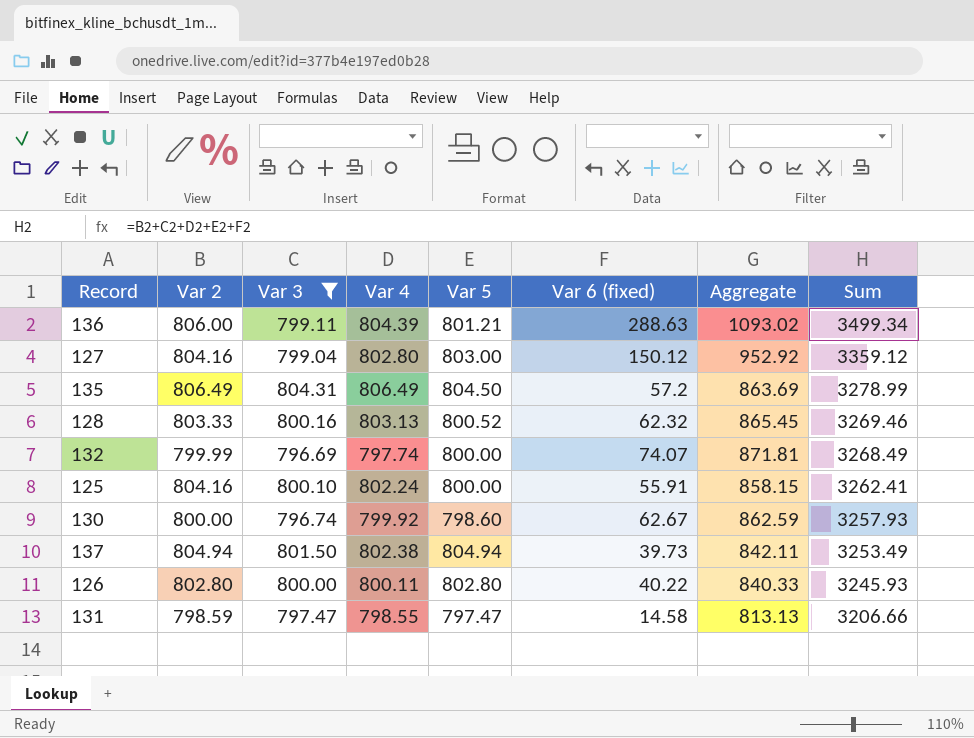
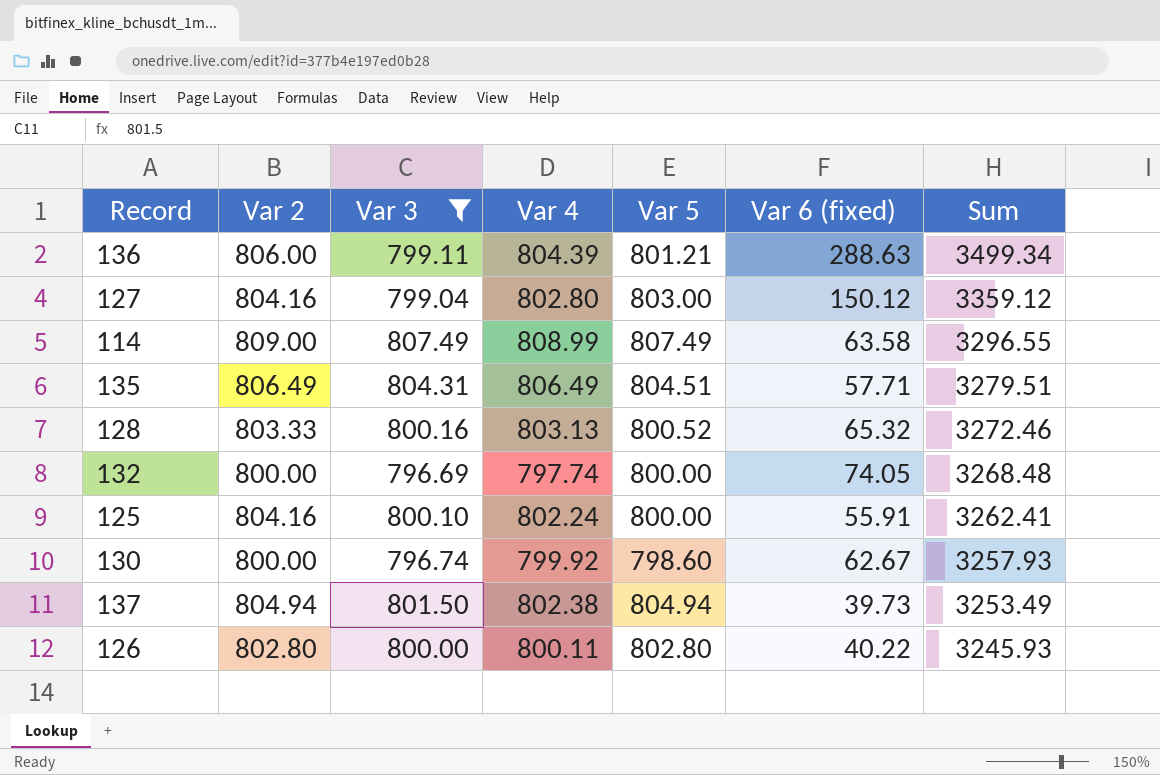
column Aggregate | formula: [Var 4] + [Var 6 (fixed)] -> none
row 131: 798.59 | 797.47 | 798.55 | 797.47 | 14.58 | 813.13 | 3206.66 -> none
row 114: none -> 809.00 | 807.49 | 808.99 | 807.49 | 63.58 | 3296.55
135 | Var 5: 804.50 -> 804.51
135 | Var 6 (fixed): 57.2 -> 57.71
135 | Sum: 3278.99 -> 3279.51
128 | Var 6 (fixed): 62.32 -> 65.32
128 | Sum: 3269.46 -> 3272.46
132 | Var 2: 799.99 -> 800.00
132 | Var 6 (fixed): 74.07 -> 74.05
132 | Sum: 3268.49 -> 3268.48

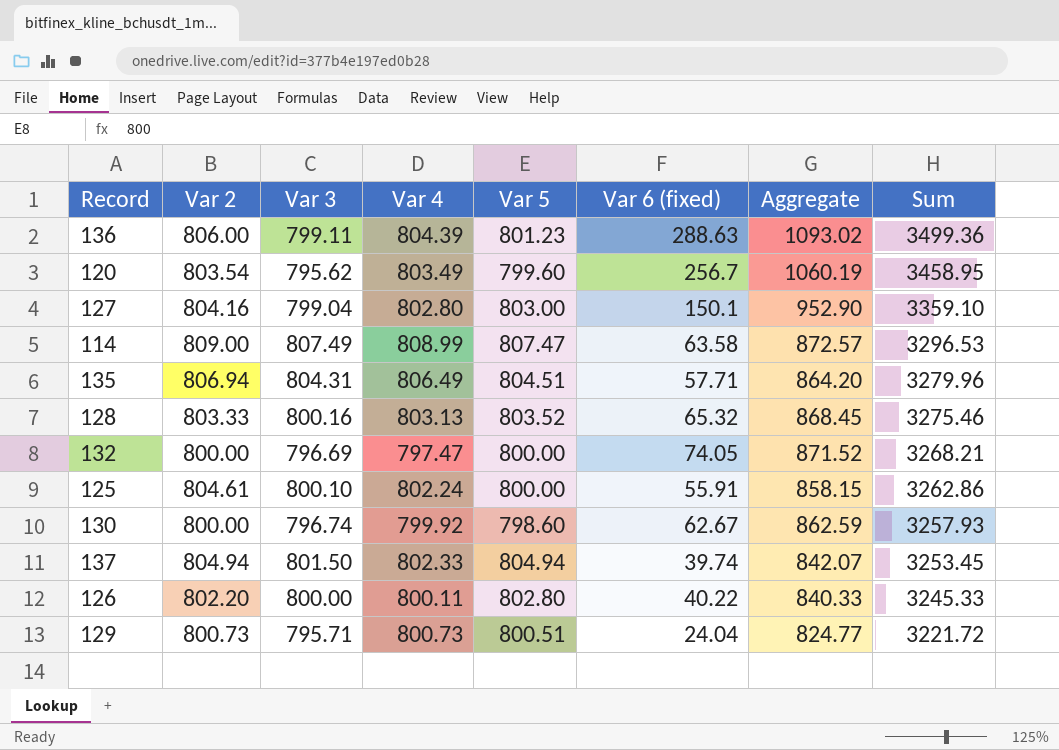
filter: Var 3 >= 796.69 -> none
column Aggregate | formula: none -> [Var 4] + [Var 6 (fixed)]
136 | Var 5: 801.21 -> 801.23
136 | Sum: 3499.34 -> 3499.36
127 | Var 6 (fixed): 150.12 -> 150.1
127 | Sum: 3359.12 -> 3359.10
114 | Var 5: 807.49 -> 807.47
114 | Sum: 3296.55 -> 3296.53
135 | Var 2: 806.49 -> 806.94
135 | Sum: 3279.51 -> 3279.96
128 | Var 5: 800.52 -> 803.52
128 | Sum: 3272.46 -> 3275.46
132 | Var 4: 797.74 -> 797.47
132 | Sum: 3268.48 -> 3268.21
125 | Var 2: 804.16 -> 804.61
125 | Sum: 3262.41 -> 3262.86
137 | Var 4: 802.38 -> 802.33
137 | Var 6 (fixed): 39.73 -> 39.74
137 | Sum: 3253.49 -> 3253.45
126 | Var 2: 802.80 -> 802.20
126 | Sum: 3245.93 -> 3245.33

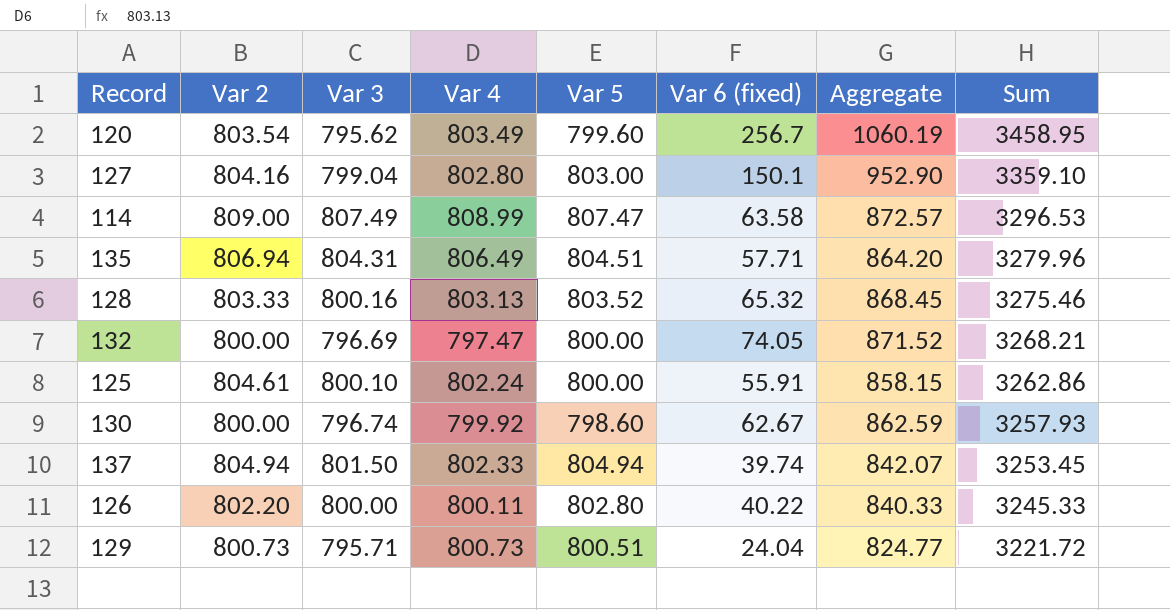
row 136: 806.00 | 799.11 | 804.39 | 801.23 | 288.63 | 1093.02 | 3499.36 -> none

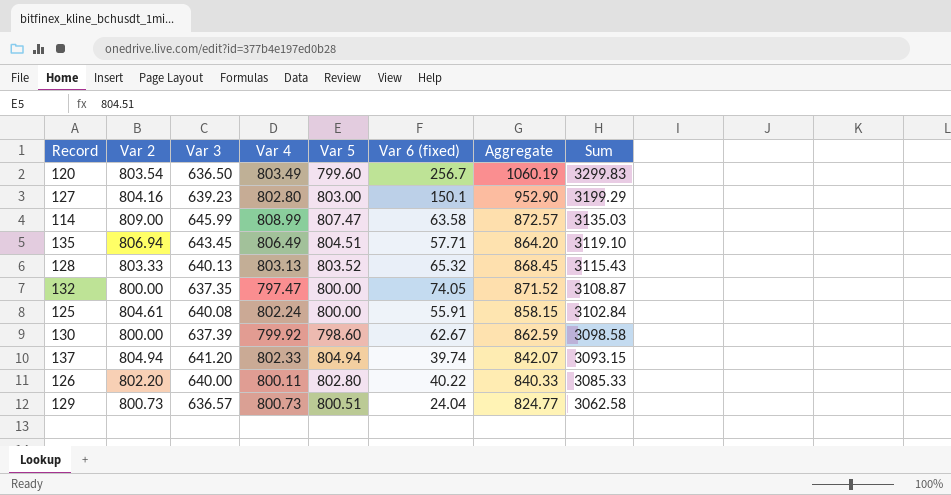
120 | Var 3: 795.62 -> 636.50
120 | Sum: 3458.95 -> 3299.83
127 | Var 3: 799.04 -> 639.23
127 | Sum: 3359.10 -> 3199.29
114 | Var 3: 807.49 -> 645.99
114 | Sum: 3296.53 -> 3135.03
135 | Var 3: 804.31 -> 643.45
135 | Sum: 3279.96 -> 3119.10
128 | Var 3: 800.16 -> 640.13
128 | Sum: 3275.46 -> 3115.43
132 | Var 3: 796.69 -> 637.35
132 | Sum: 3268.21 -> 3108.87
125 | Var 3: 800.10 -> 640.08
125 | Sum: 3262.86 -> 3102.84
130 | Var 3: 796.74 -> 637.39
130 | Sum: 3257.93 -> 3098.58
137 | Var 3: 801.50 -> 641.20
137 | Sum: 3253.45 -> 3093.15
126 | Var 3: 800.00 -> 640.00
126 | Sum: 3245.33 -> 3085.33
129 | Var 3: 795.71 -> 636.57
129 | Sum: 3221.72 -> 3062.58

